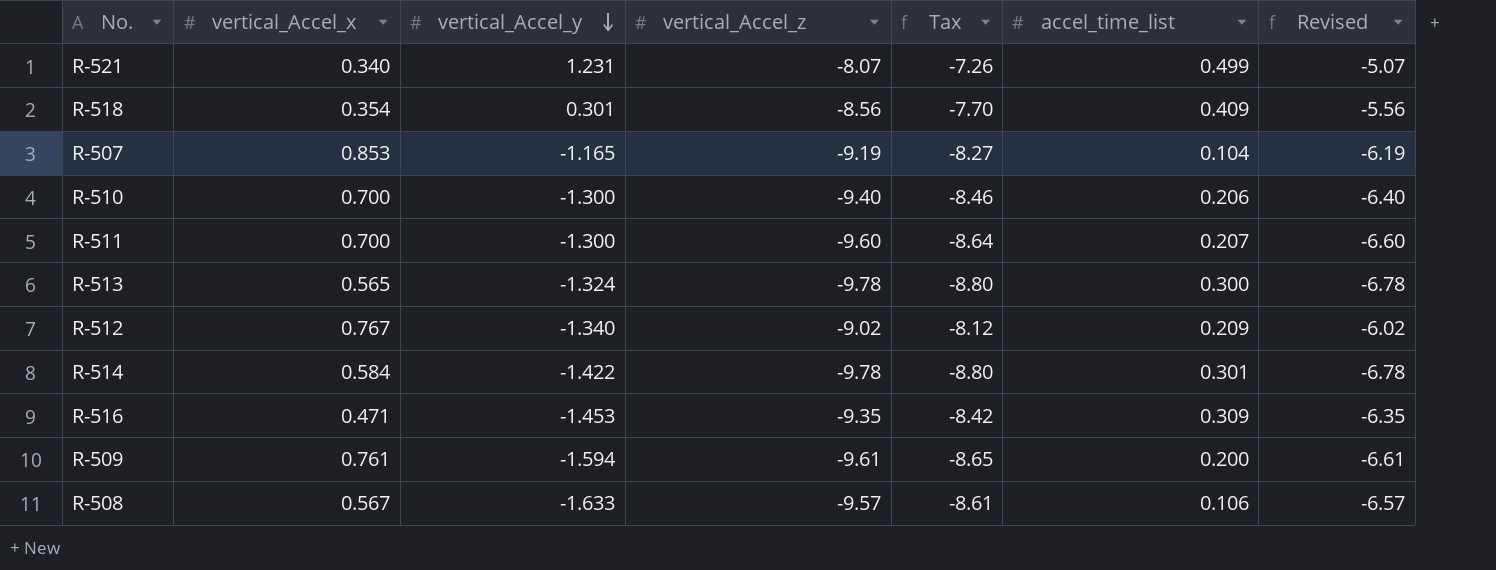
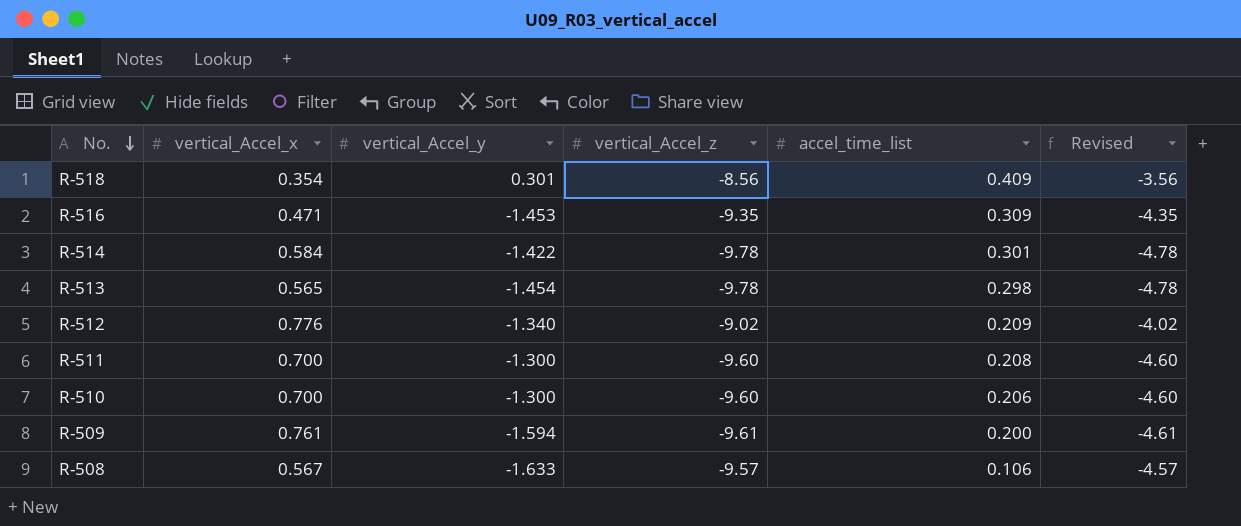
row order: vertical_Accel_y descending -> No. descending
column Tax | formula: [vertical_Accel_z] * 0.9 -> none
column Revised | formula: [vertical_Accel_z] + 3 -> [vertical_Accel_z] + 5
row R-521: 0.340 | 1.231 | -8.07 | -7.26 | 0.499 | -5.07 -> none
row R-507: 0.853 | -1.165 | -9.19 | -8.27 | 0.104 | -6.19 -> none
R-513 | vertical_Accel_y: -1.324 -> -1.454
R-513 | accel_time_list: 0.300 -> 0.298
R-512 | vertical_Accel_x: 0.767 -> 0.776
R-511 | accel_time_list: 0.207 -> 0.208
R-510 | vertical_Accel_z: -9.40 -> -9.60

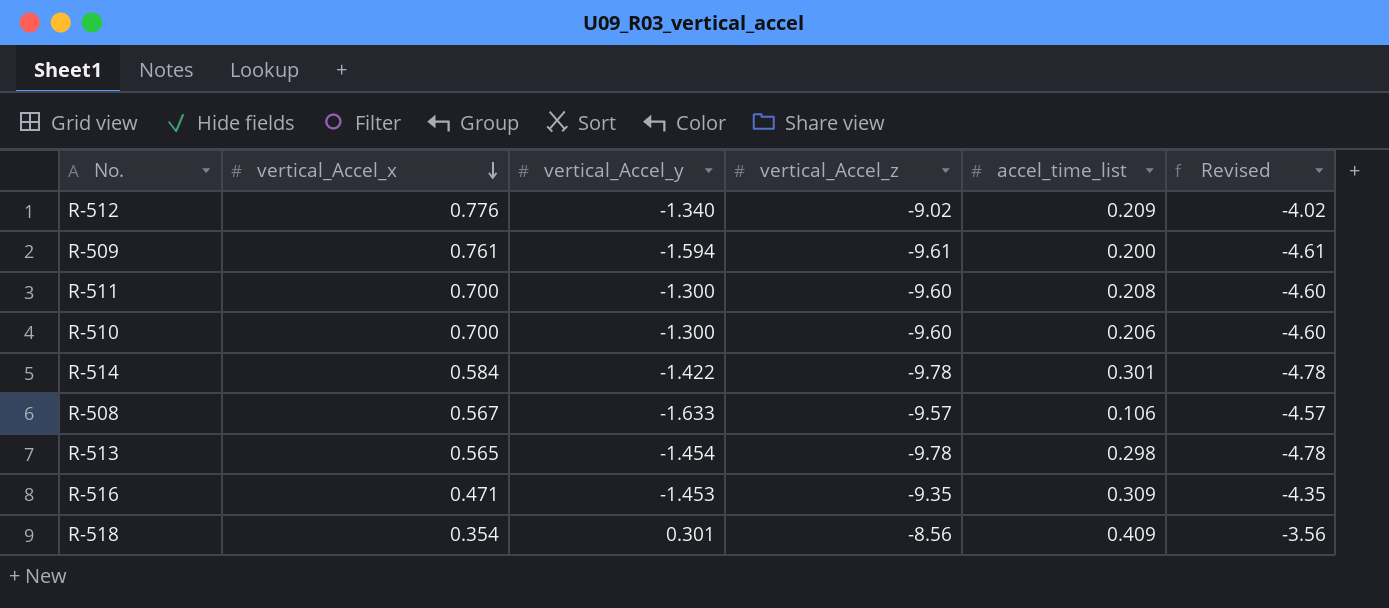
row order: No. descending -> vertical_Accel_x descending

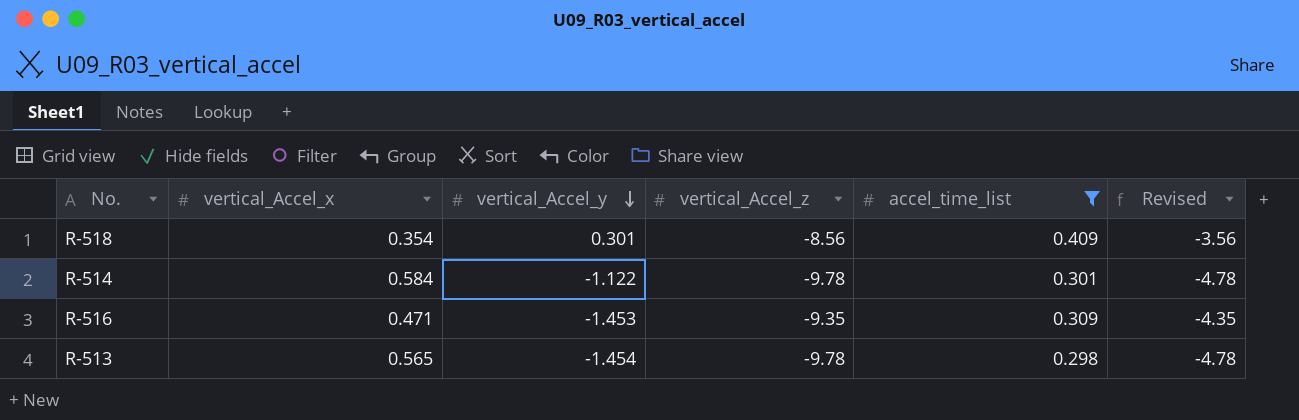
filter: none -> accel_time_list >= 0.298
row order: vertical_Accel_x descending -> vertical_Accel_y descending
R-514 | vertical_Accel_y: -1.422 -> -1.122

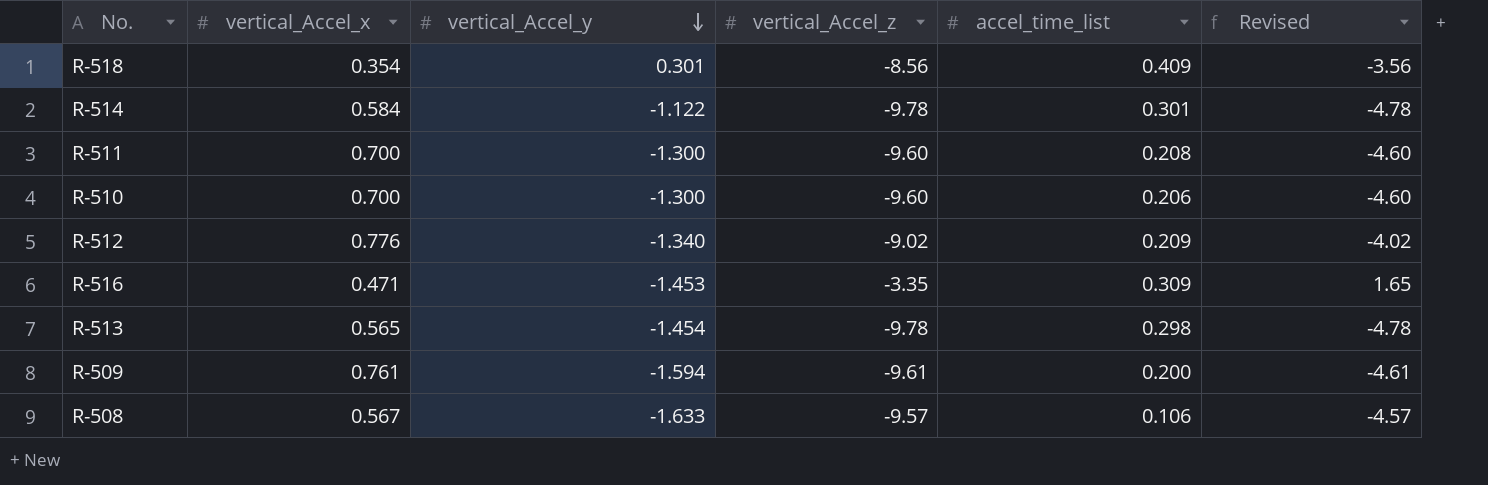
filter: accel_time_list >= 0.298 -> none
R-516 | vertical_Accel_z: -9.35 -> -3.35
R-516 | Revised: -4.35 -> 1.65

